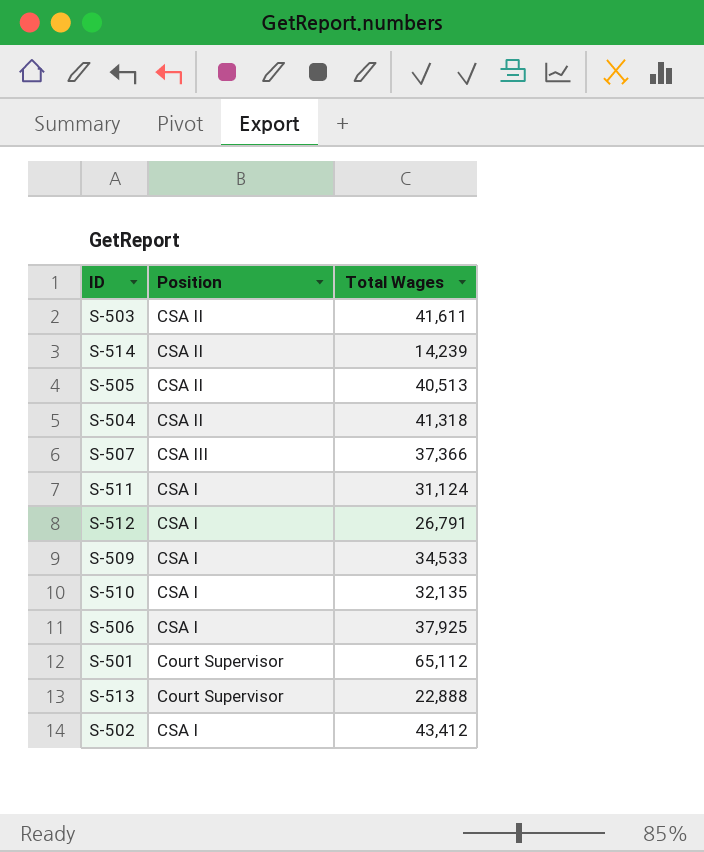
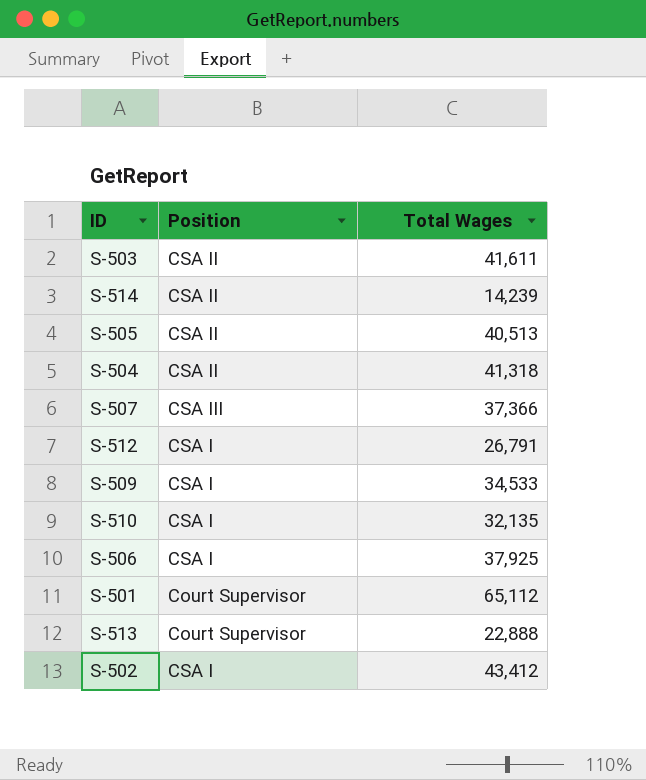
row S-511: CSA I | 31,124 -> none

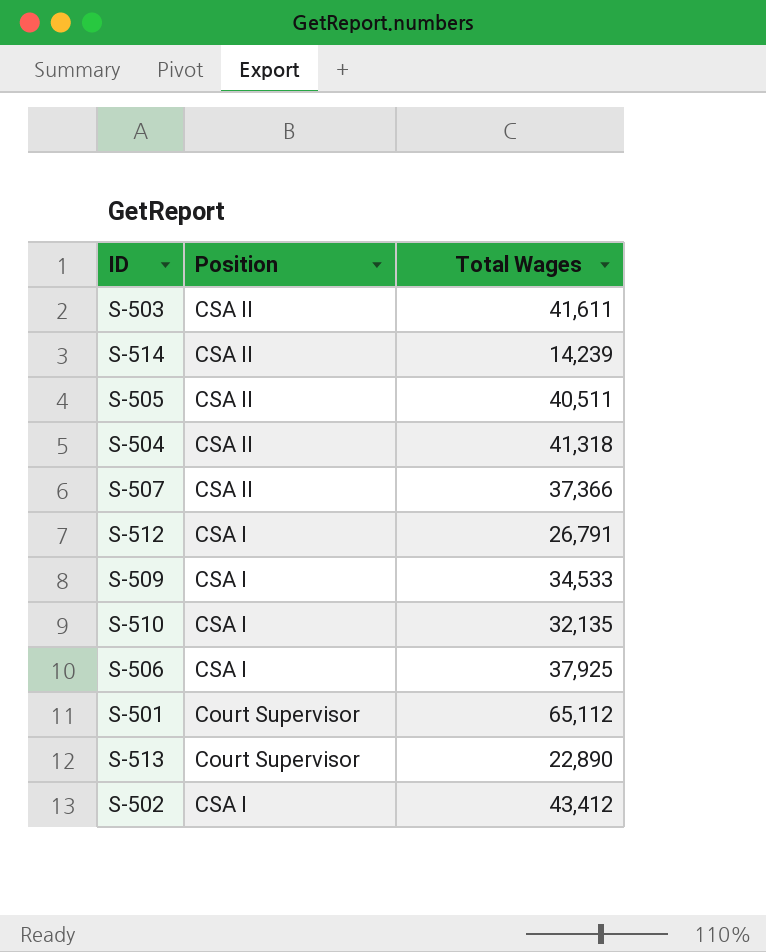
S-505 | Total Wages: 40,513 -> 40,511
S-507 | Position: CSA III -> CSA II
S-513 | Total Wages: 22,888 -> 22,890

